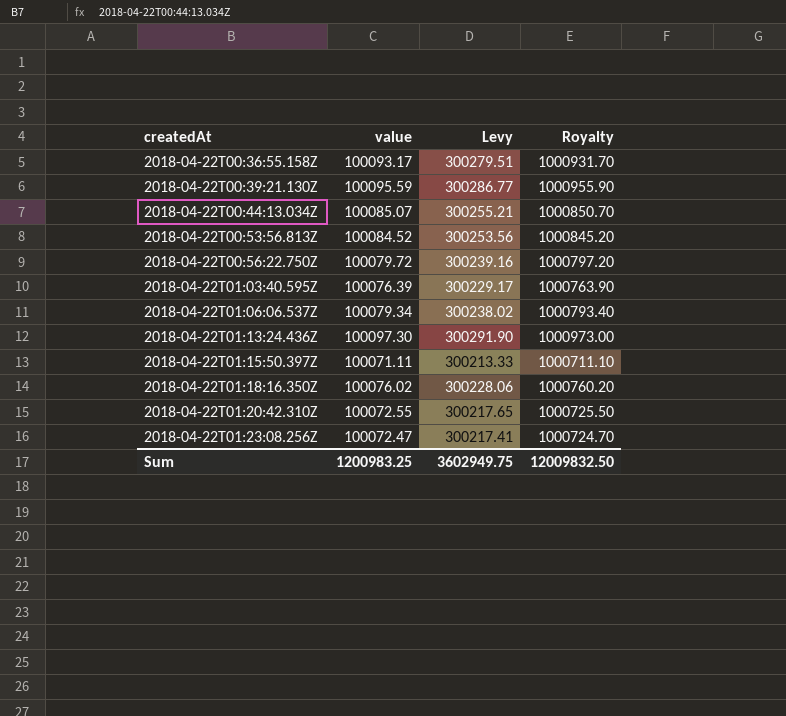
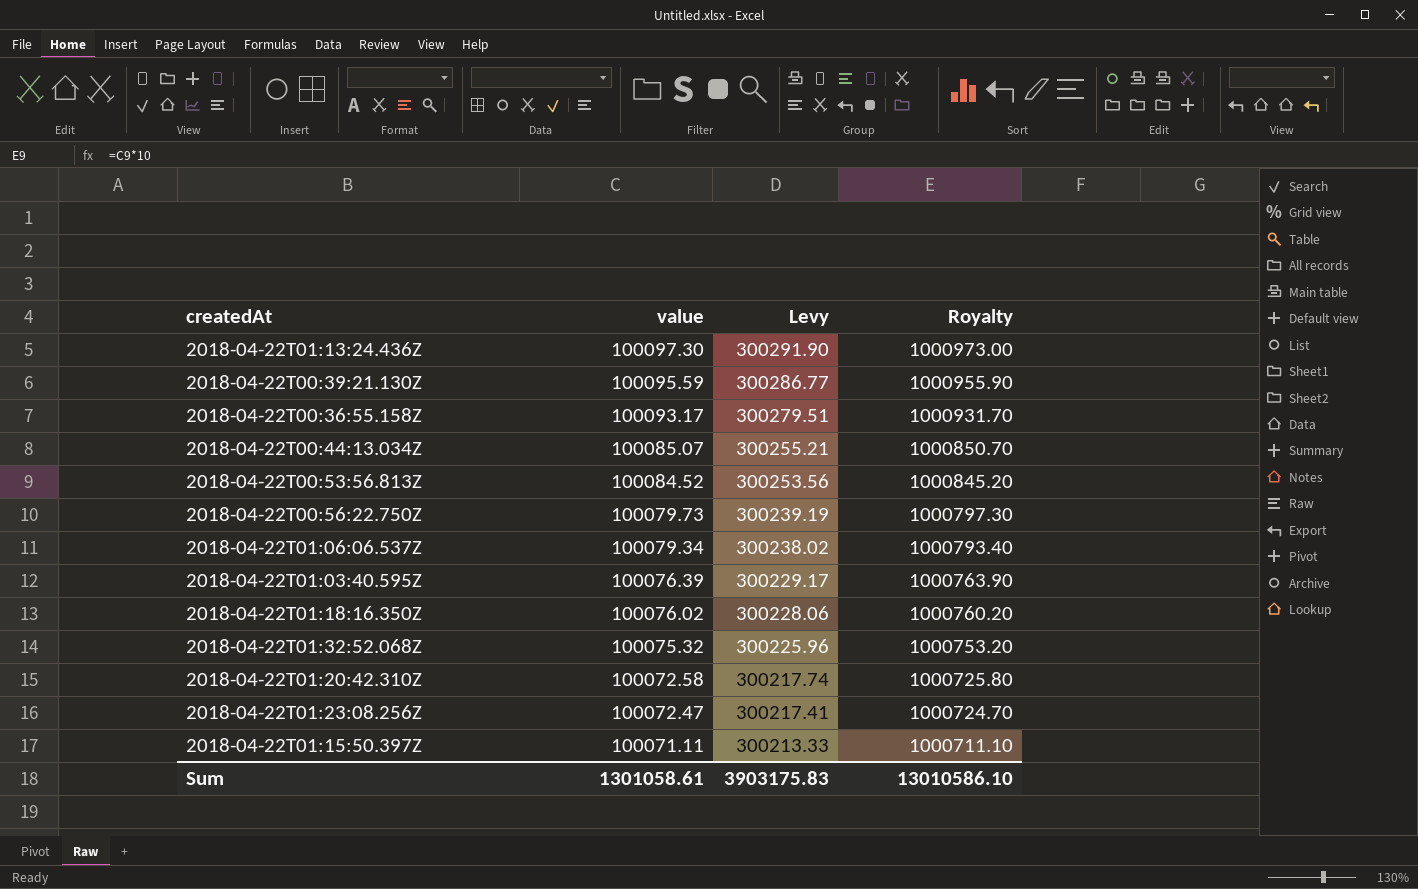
row order: createdAt ascending -> value descending
2018-04-22T00:56:22.750Z | value: 100079.72 -> 100079.73
2018-04-22T00:56:22.750Z | Levy: 300239.16 -> 300239.19
2018-04-22T00:56:22.750Z | Royalty: 1000797.20 -> 1000797.30
row 2018-04-22T01:32:52.068Z: none -> 100075.32 | 300225.96 | 1000753.20
2018-04-22T01:20:42.310Z | value: 100072.55 -> 100072.58
2018-04-22T01:20:42.310Z | Levy: 300217.65 -> 300217.74
2018-04-22T01:20:42.310Z | Royalty: 1000725.50 -> 1000725.80
Sum | value: 1200983.25 -> 1301058.61
Sum | Levy: 3602949.75 -> 3903175.83
Sum | Royalty: 12009832.50 -> 13010586.10

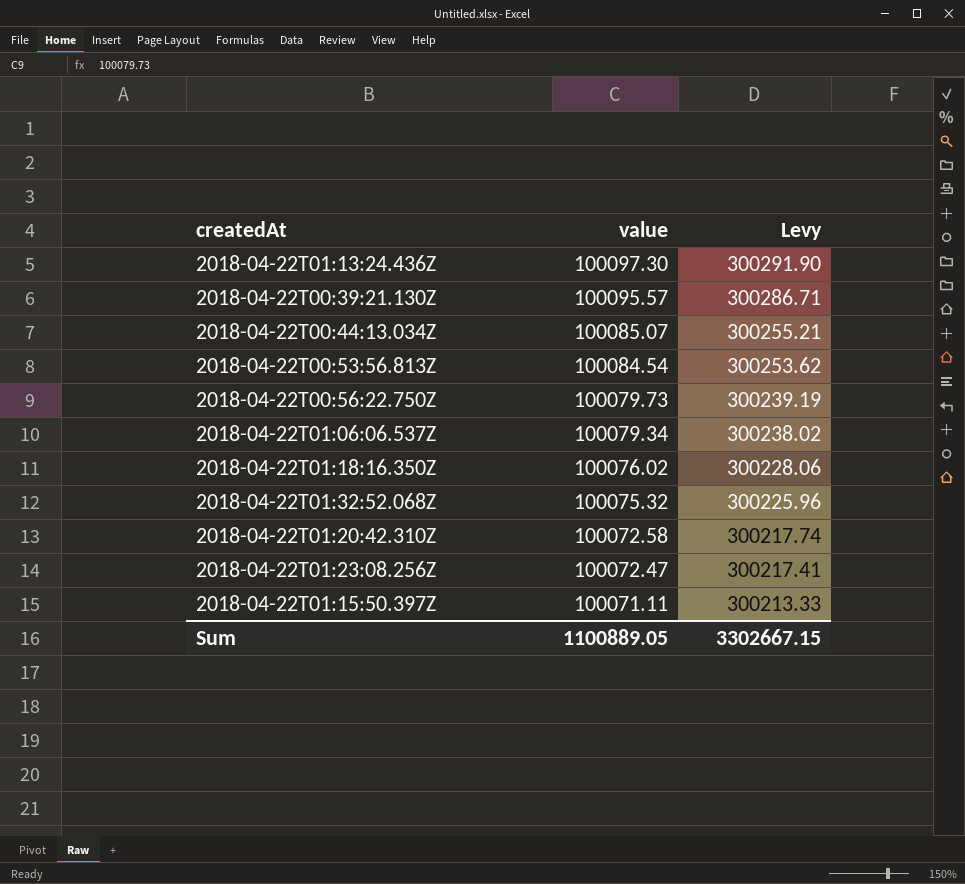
column Royalty | formula: [value] * 10 -> none
row 2018-04-22T00:36:55.158Z: 100093.17 | 300279.51 | 1000931.70 -> none
row 2018-04-22T01:03:40.595Z: 100076.39 | 300229.17 | 1000763.90 -> none
2018-04-22T00:39:21.130Z | value: 100095.59 -> 100095.57
2018-04-22T00:39:21.130Z | Levy: 300286.77 -> 300286.71
2018-04-22T00:53:56.813Z | value: 100084.52 -> 100084.54
2018-04-22T00:53:56.813Z | Levy: 300253.56 -> 300253.62
Sum | value: 1301058.61 -> 1100889.05
Sum | Levy: 3903175.83 -> 3302667.15

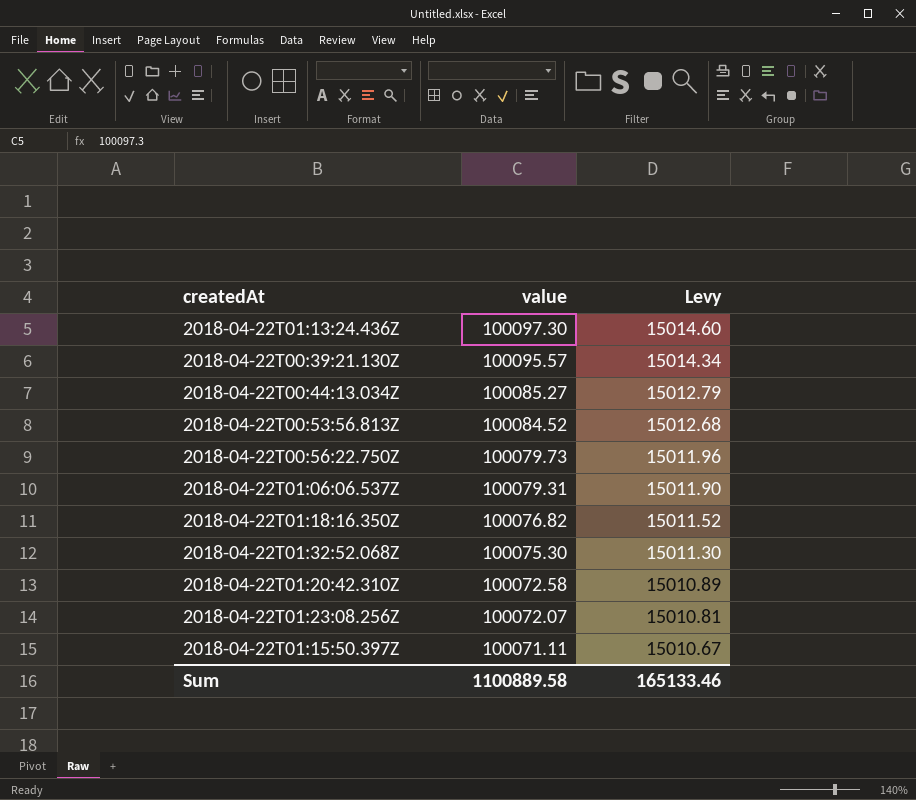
column Levy | formula: [value] * 3 -> [value] * 0.15
2018-04-22T00:44:13.034Z | value: 100085.07 -> 100085.27
2018-04-22T00:53:56.813Z | value: 100084.54 -> 100084.52
2018-04-22T01:06:06.537Z | value: 100079.34 -> 100079.31
2018-04-22T01:18:16.350Z | value: 100076.02 -> 100076.82
2018-04-22T01:32:52.068Z | value: 100075.32 -> 100075.30
2018-04-22T01:23:08.256Z | value: 100072.47 -> 100072.07
Sum | value: 1100889.05 -> 1100889.58
Sum | Levy: 3302667.15 -> 165133.46

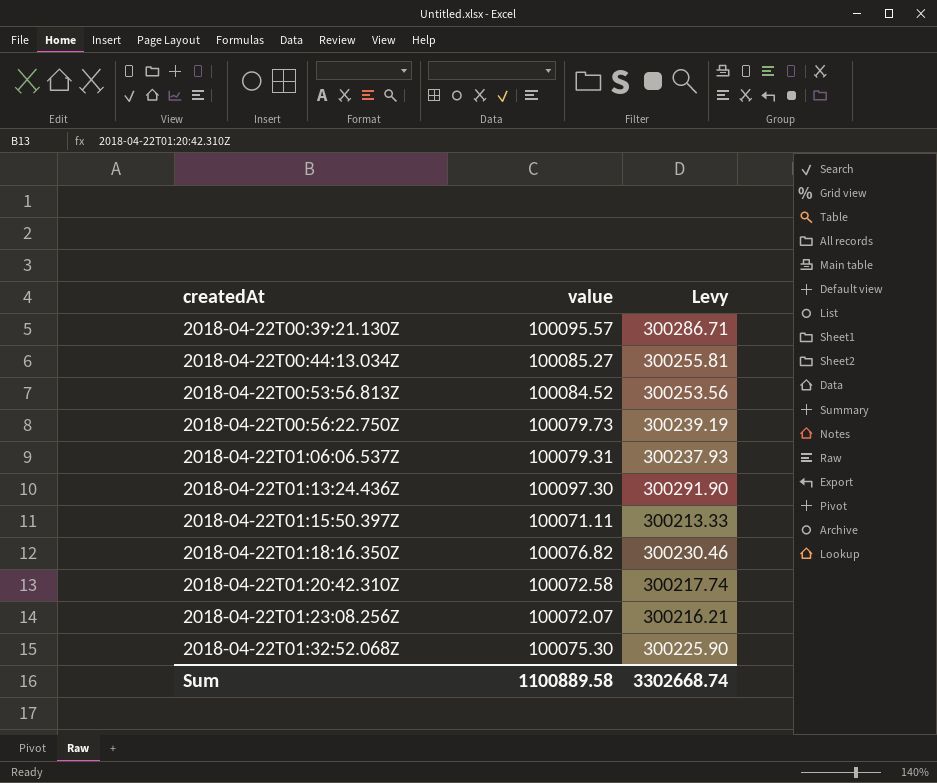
row order: value descending -> createdAt ascending
column Levy | formula: [value] * 0.15 -> [value] * 3
Sum | Levy: 165133.46 -> 3302668.74

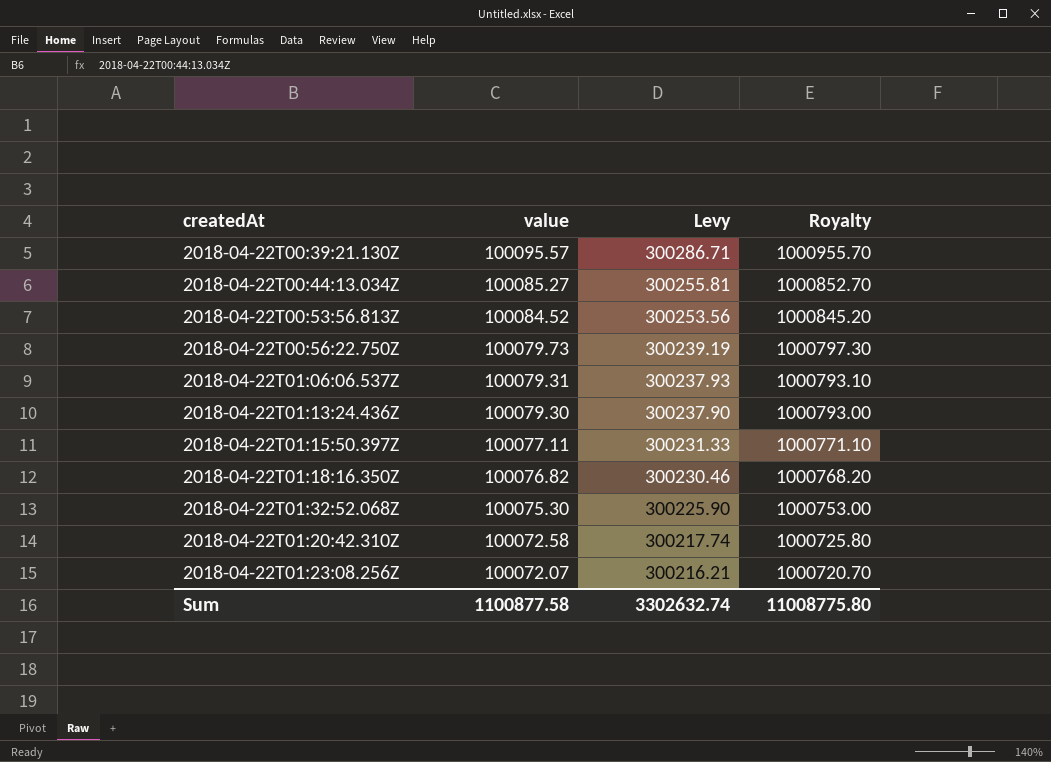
row order: createdAt ascending -> value descending
column Royalty | formula: none -> [value] * 10
2018-04-22T01:13:24.436Z | value: 100097.30 -> 100079.30
2018-04-22T01:13:24.436Z | Levy: 300291.90 -> 300237.90
2018-04-22T01:15:50.397Z | value: 100071.11 -> 100077.11
2018-04-22T01:15:50.397Z | Levy: 300213.33 -> 300231.33
Sum | value: 1100889.58 -> 1100877.58
Sum | Levy: 3302668.74 -> 3302632.74

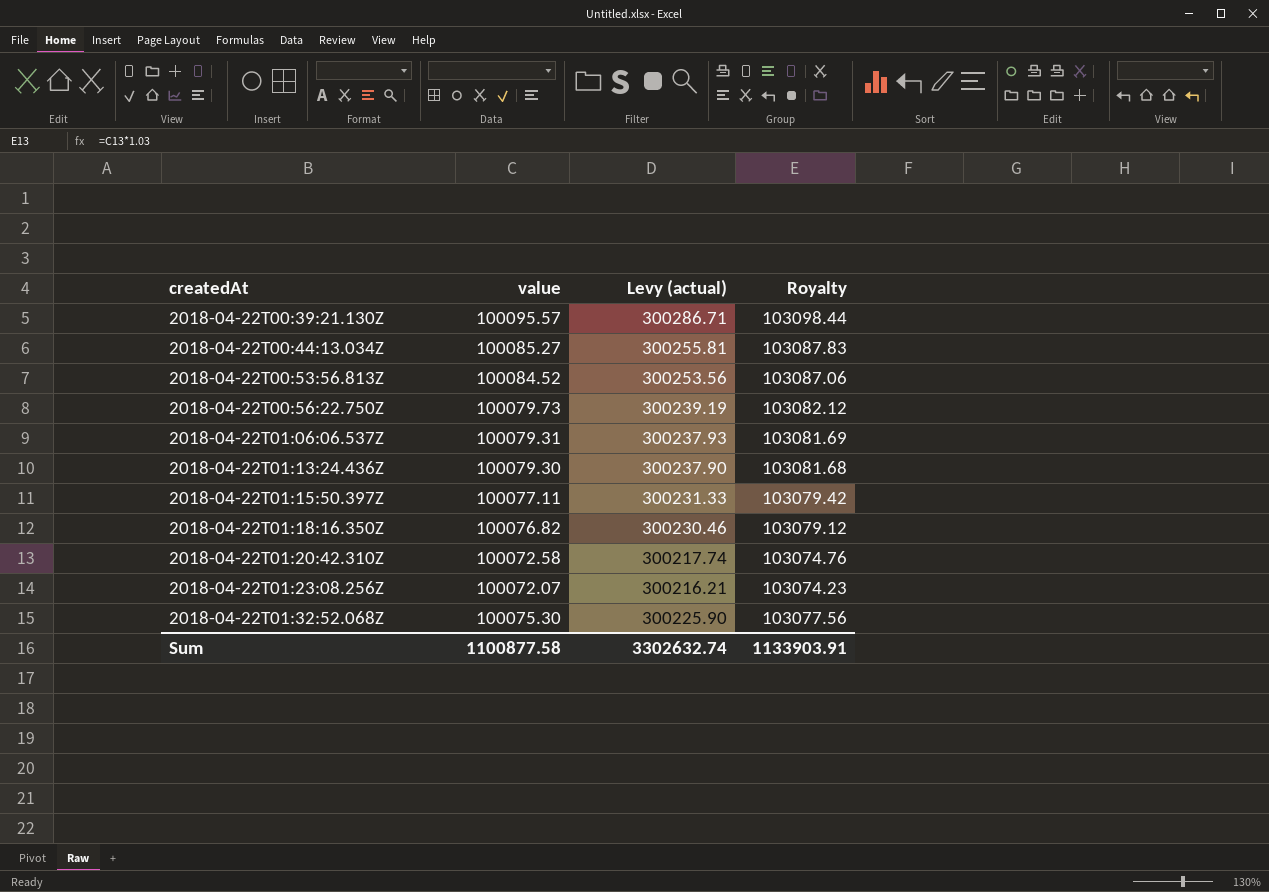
row order: value descending -> createdAt ascending
column name: Levy -> Levy (actual)
column Royalty | formula: [value] * 10 -> [value] * 1.03
Sum | Royalty: 11008775.80 -> 1133903.91

